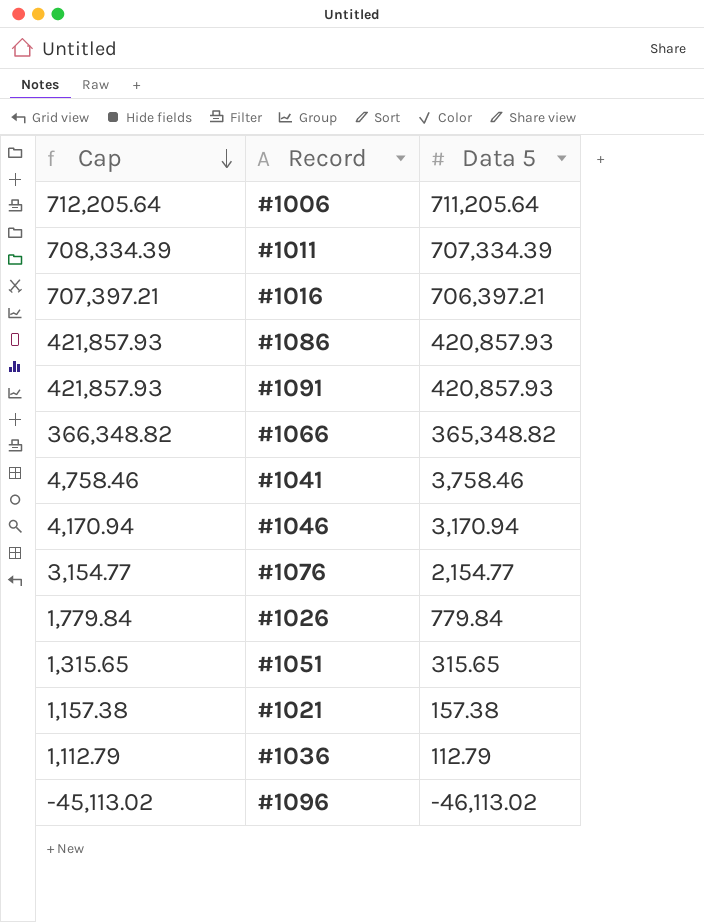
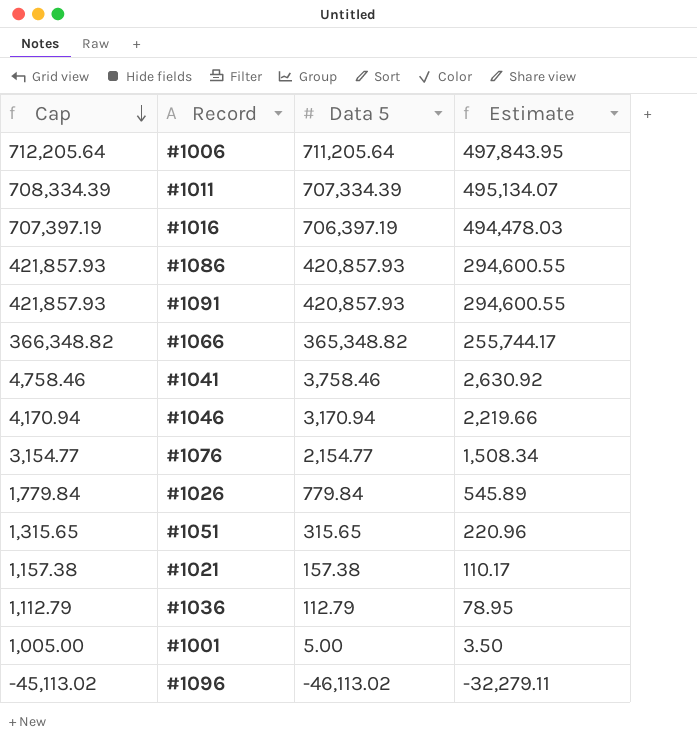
column Estimate | formula: none -> [Data 5] * 0.7
#1016 | Cap: 707,397.21 -> 707,397.19
#1016 | Data 5: 706,397.21 -> 706,397.19
row #1001: none -> 1,005.00 | 5.00 | 3.50

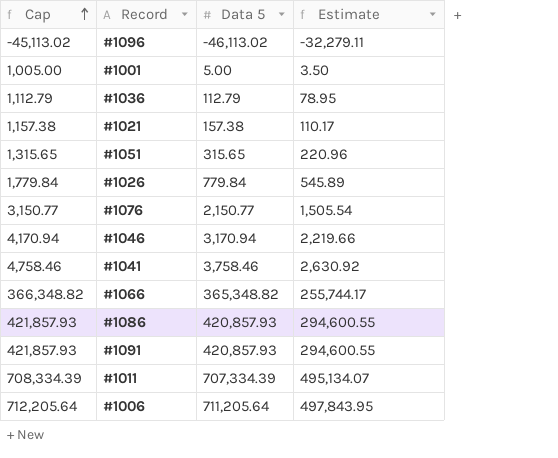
row order: Cap descending -> Cap ascending
row #1016: 707,397.19 | 706,397.19 | 494,478.03 -> none
#1076 | Cap: 3,154.77 -> 3,150.77
#1076 | Data 5: 2,154.77 -> 2,150.77
#1076 | Estimate: 1,508.34 -> 1,505.54

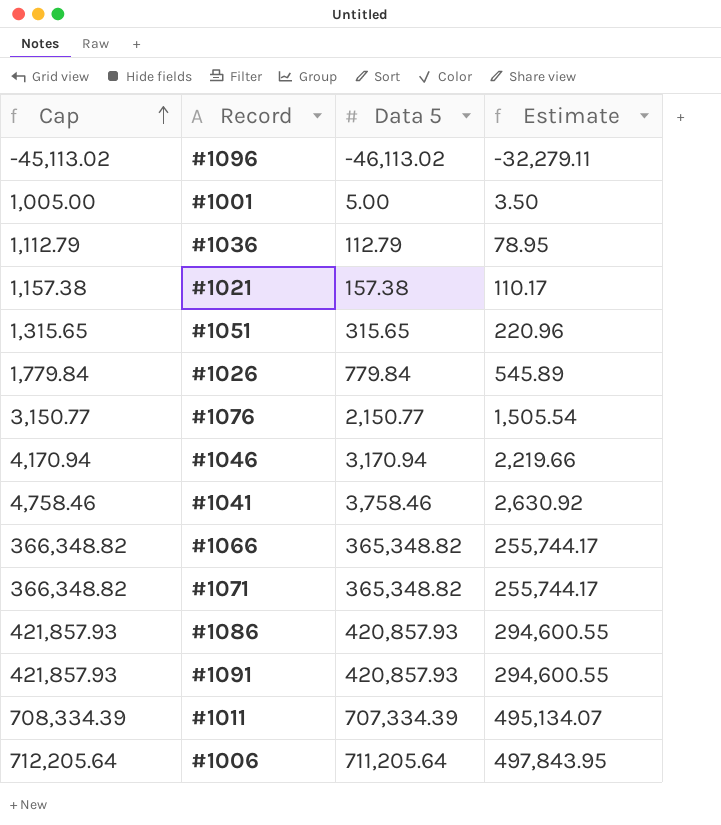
row #1071: none -> 366,348.82 | 365,348.82 | 255,744.17

